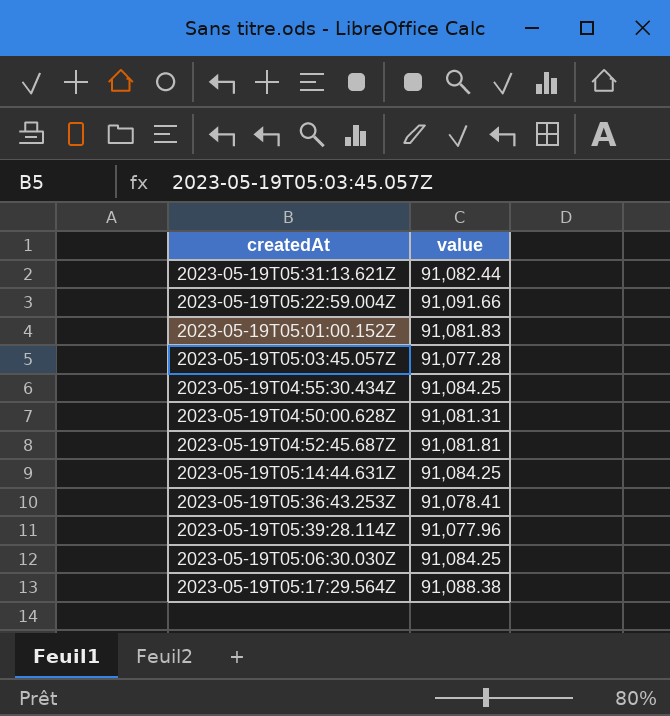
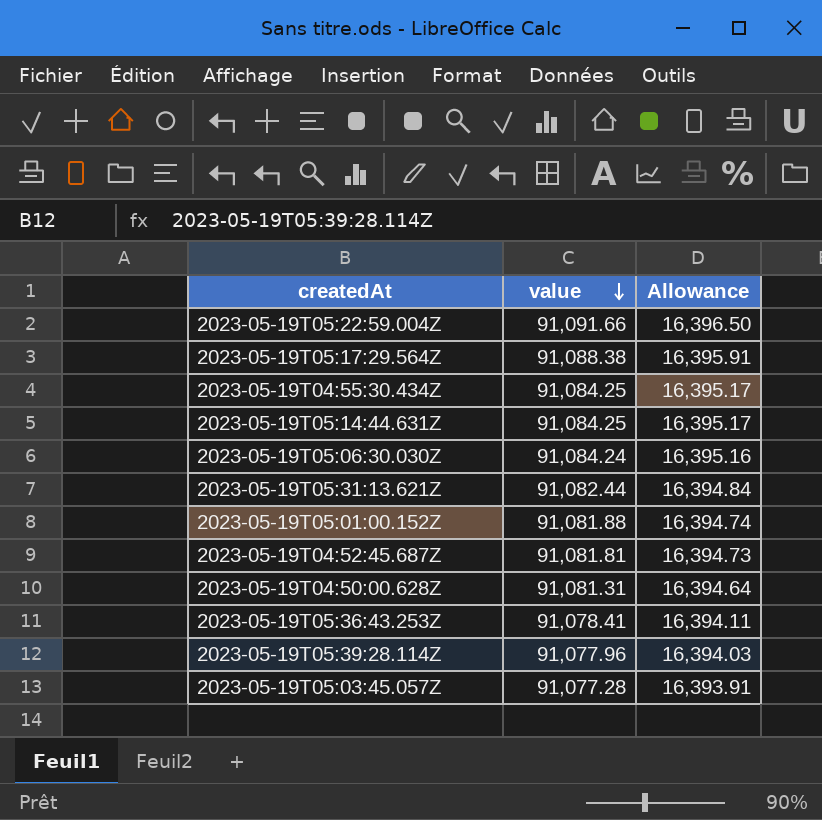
row order: none -> value descending
column Allowance | formula: none -> [value] * 0.18
2023-05-19T05:06:30.030Z | value: 91,084.25 -> 91,084.24
2023-05-19T05:01:00.152Z | value: 91,081.83 -> 91,081.88

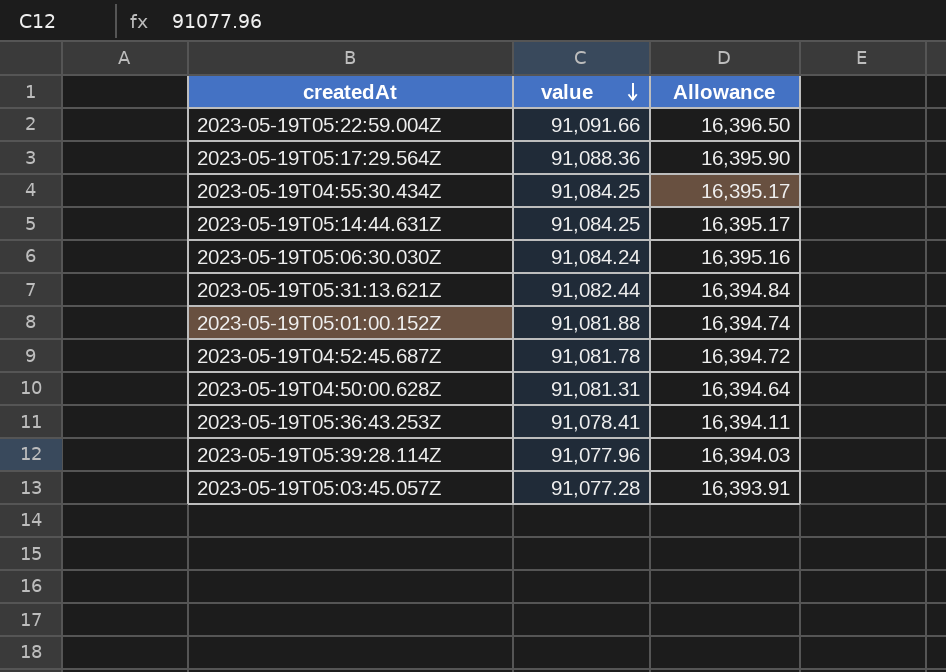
2023-05-19T05:17:29.564Z | value: 91,088.38 -> 91,088.36
2023-05-19T05:17:29.564Z | Allowance: 16,395.91 -> 16,395.90
2023-05-19T04:52:45.687Z | value: 91,081.81 -> 91,081.78
2023-05-19T04:52:45.687Z | Allowance: 16,394.73 -> 16,394.72

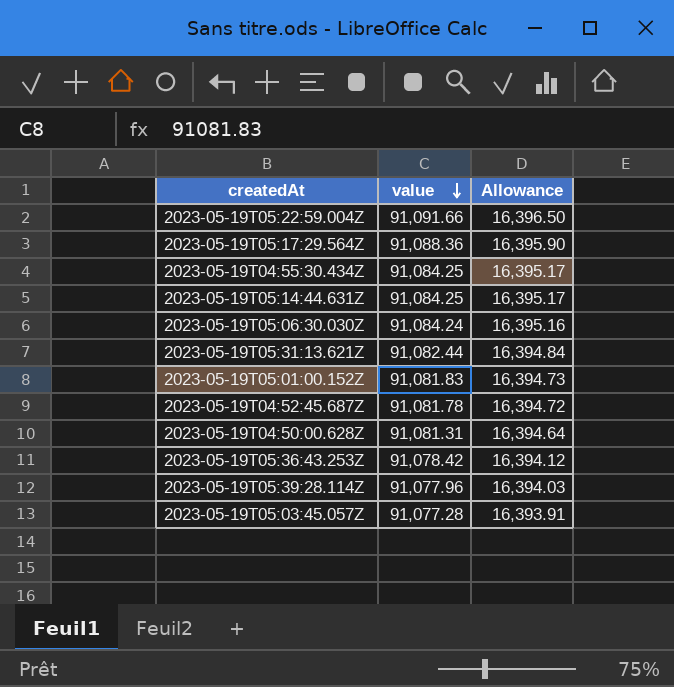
2023-05-19T05:01:00.152Z | value: 91,081.88 -> 91,081.83
2023-05-19T05:01:00.152Z | Allowance: 16,394.74 -> 16,394.73
2023-05-19T05:36:43.253Z | value: 91,078.41 -> 91,078.42
2023-05-19T05:36:43.253Z | Allowance: 16,394.11 -> 16,394.12

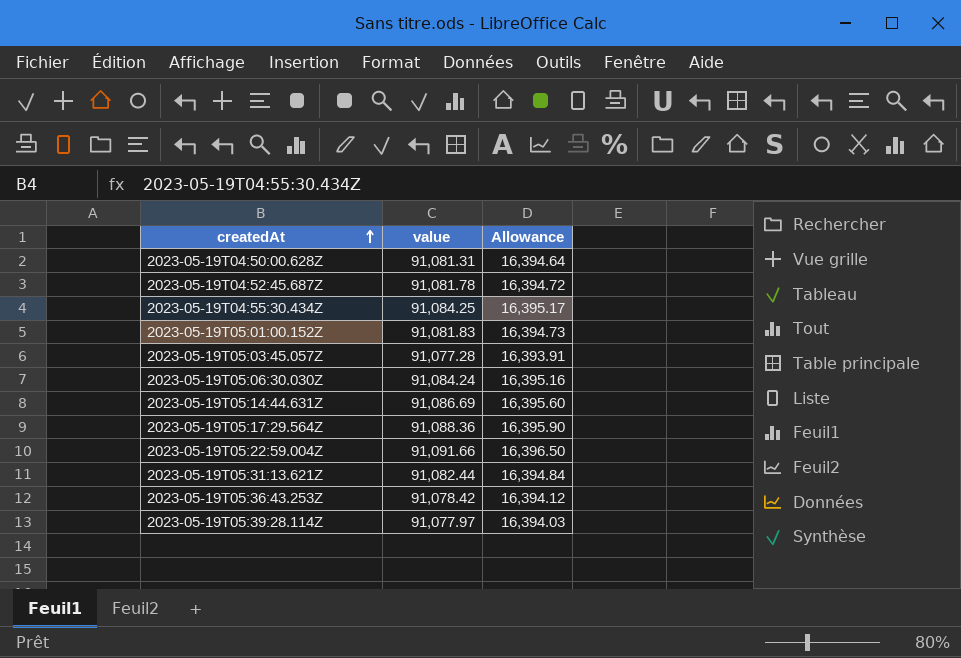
row order: value descending -> createdAt ascending
2023-05-19T05:14:44.631Z | value: 91,084.25 -> 91,086.69
2023-05-19T05:14:44.631Z | Allowance: 16,395.17 -> 16,395.60
2023-05-19T05:39:28.114Z | value: 91,077.96 -> 91,077.97

